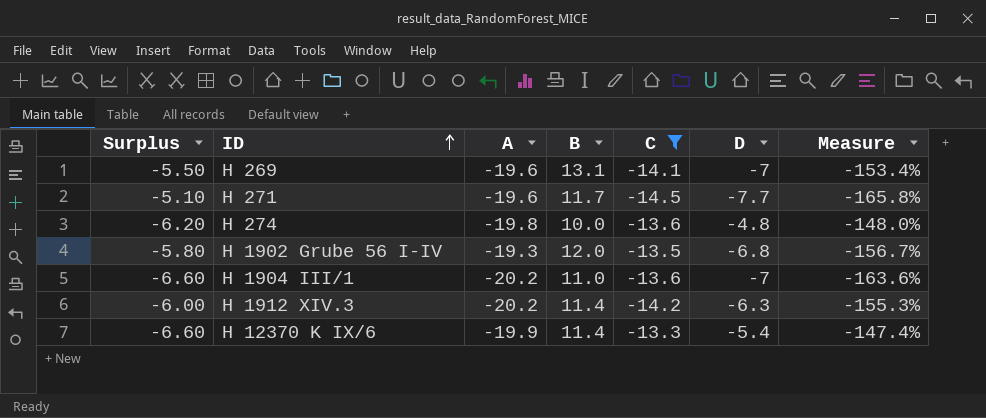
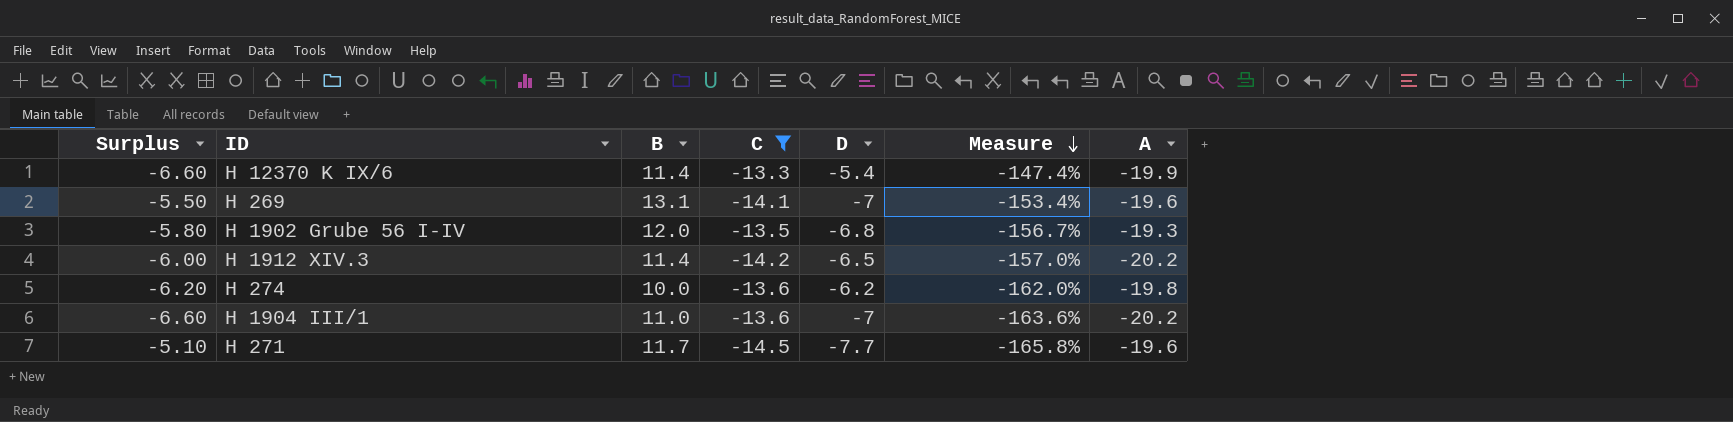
row order: ID ascending -> Measure descending
column A | position: 3 -> 7
H 1912 XIV.3 | D: -6.3 -> -6.5
H 1912 XIV.3 | Measure: -155.3% -> -157.0%
H 274 | D: -4.8 -> -6.2
H 274 | Measure: -148.0% -> -162.0%

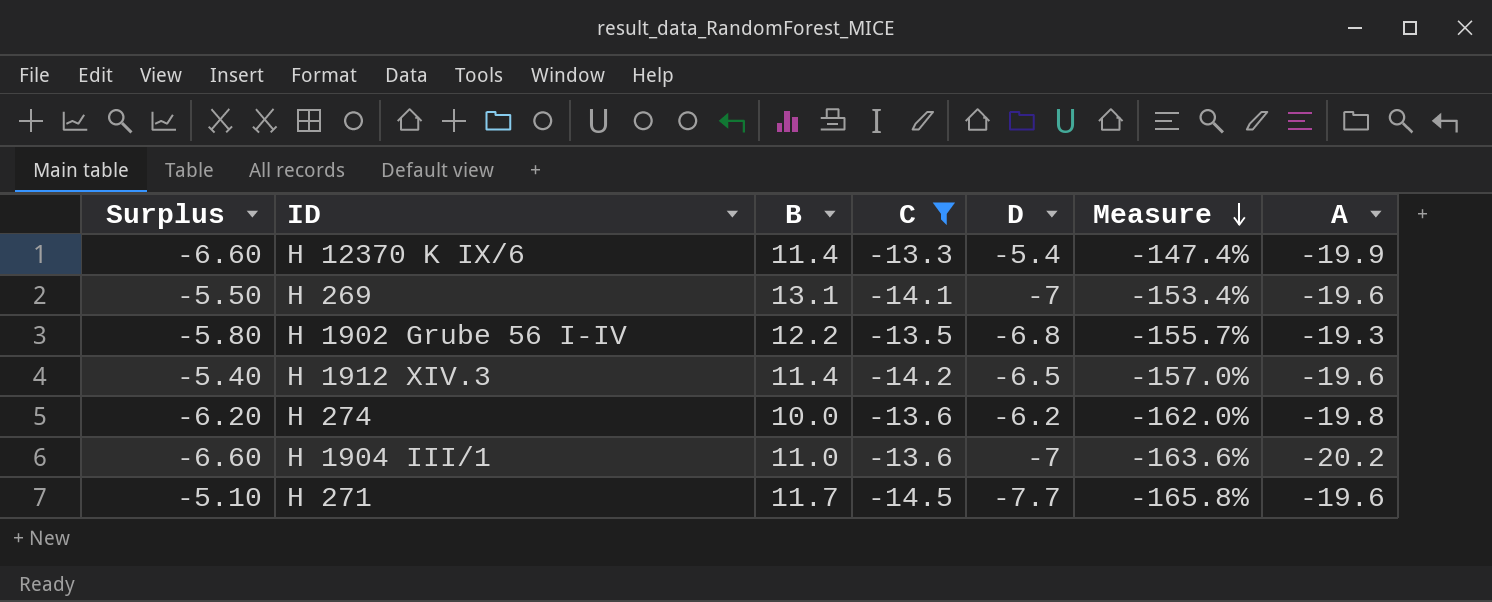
H 1902 Grube 56 I-IV | B: 12.0 -> 12.2
H 1902 Grube 56 I-IV | Measure: -156.7% -> -155.7%
H 1912 XIV.3 | Surplus: -6.00 -> -5.40
H 1912 XIV.3 | A: -20.2 -> -19.6

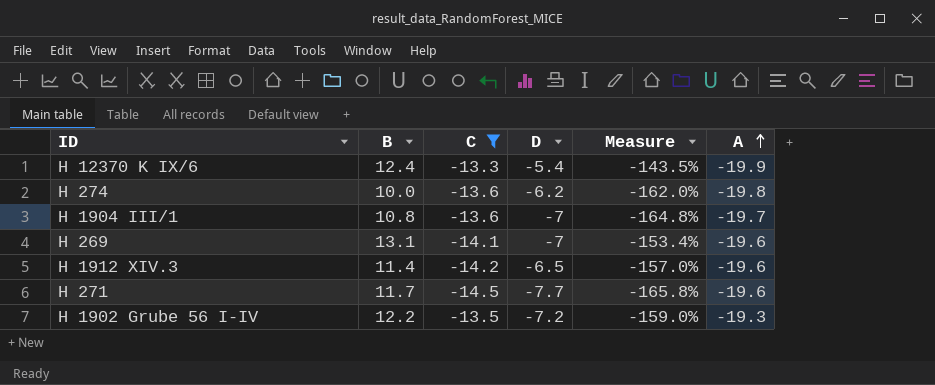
row order: Measure descending -> A ascending
column Surplus | formula: [A] - [C] -> none
H 12370 K IX/6 | B: 11.4 -> 12.4
H 12370 K IX/6 | Measure: -147.4% -> -143.5%
H 1904 III/1 | B: 11.0 -> 10.8
H 1904 III/1 | Measure: -163.6% -> -164.8%
H 1904 III/1 | A: -20.2 -> -19.7
H 1902 Grube 56 I-IV | D: -6.8 -> -7.2
H 1902 Grube 56 I-IV | Measure: -155.7% -> -159.0%

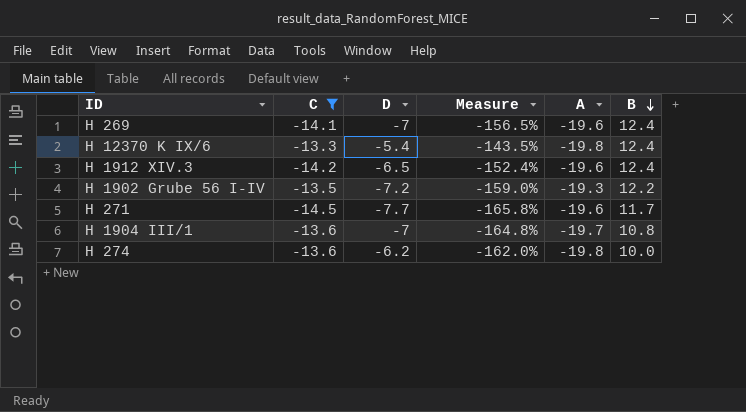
row order: A ascending -> B descending
column B | position: 2 -> 6
H 269 | Measure: -153.4% -> -156.5%
H 269 | B: 13.1 -> 12.4
H 12370 K IX/6 | A: -19.9 -> -19.8
H 1912 XIV.3 | Measure: -157.0% -> -152.4%
H 1912 XIV.3 | B: 11.4 -> 12.4

